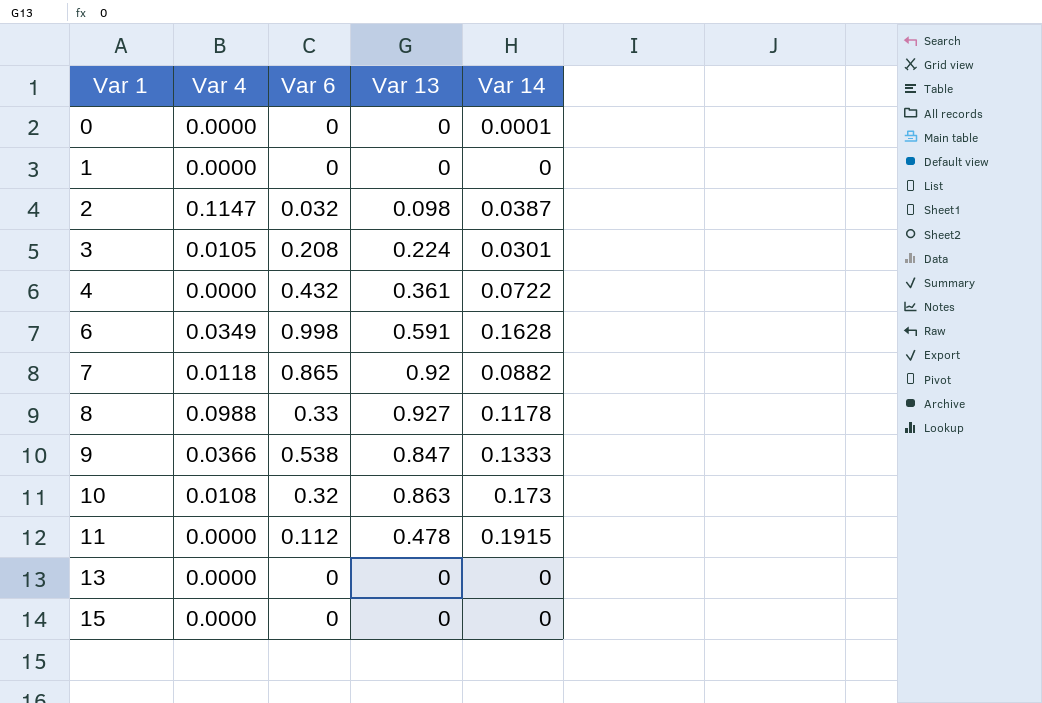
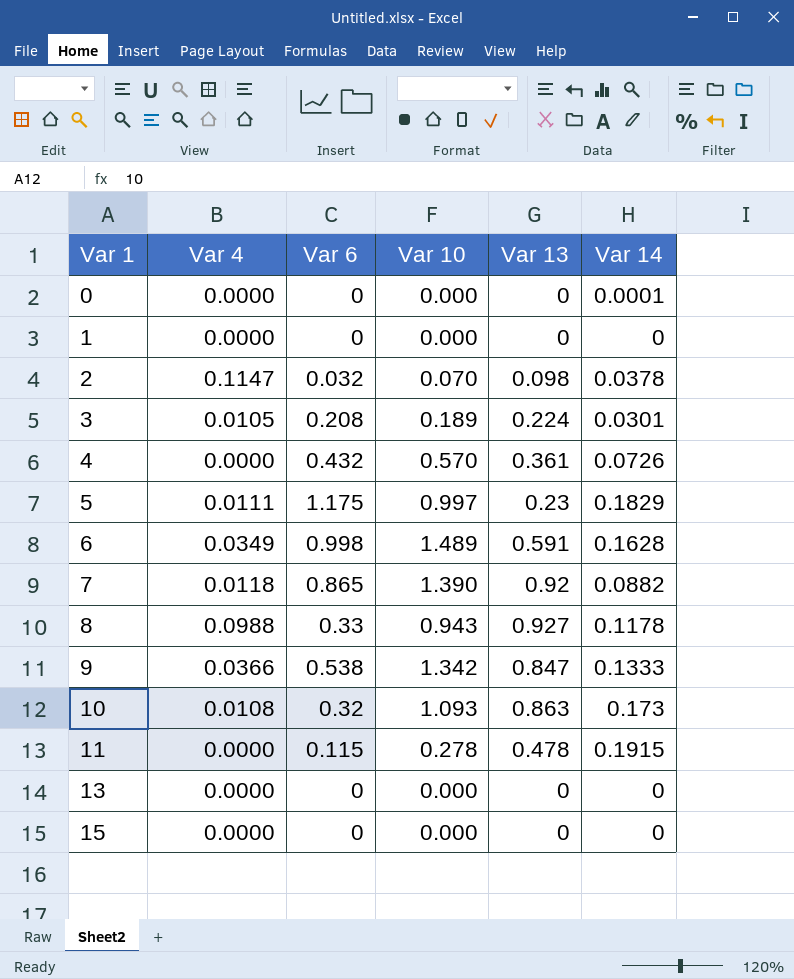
column Var 10 | position: none -> 4
2 | Var 14: 0.0387 -> 0.0378
4 | Var 14: 0.0722 -> 0.0726
row 5: none -> 0.0111 | 1.175 | 0.997 | 0.23 | 0.1829
11 | Var 6: 0.112 -> 0.115

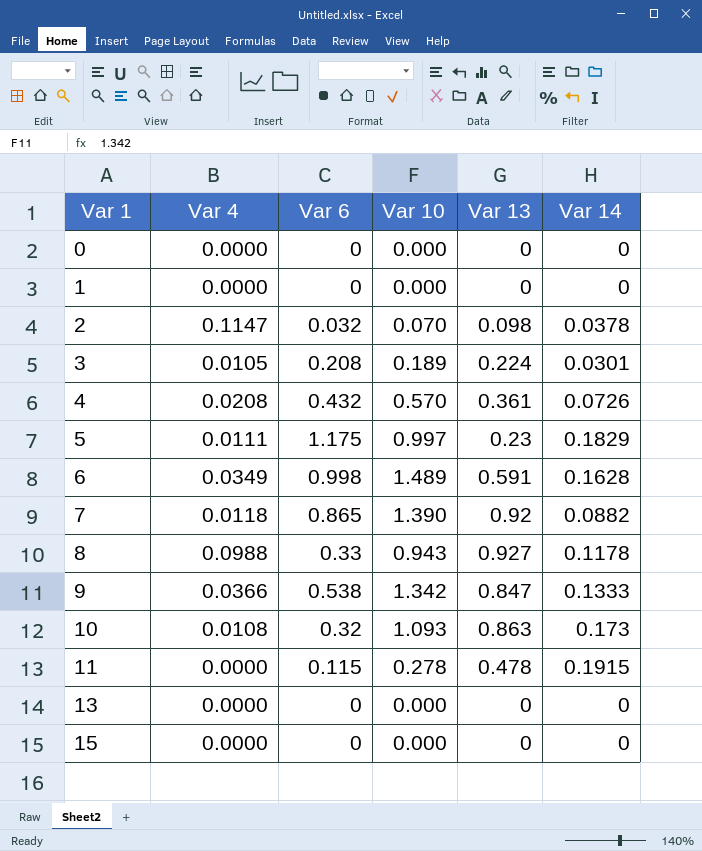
0 | Var 14: 0.0001 -> 0
4 | Var 4: 0.0000 -> 0.0208

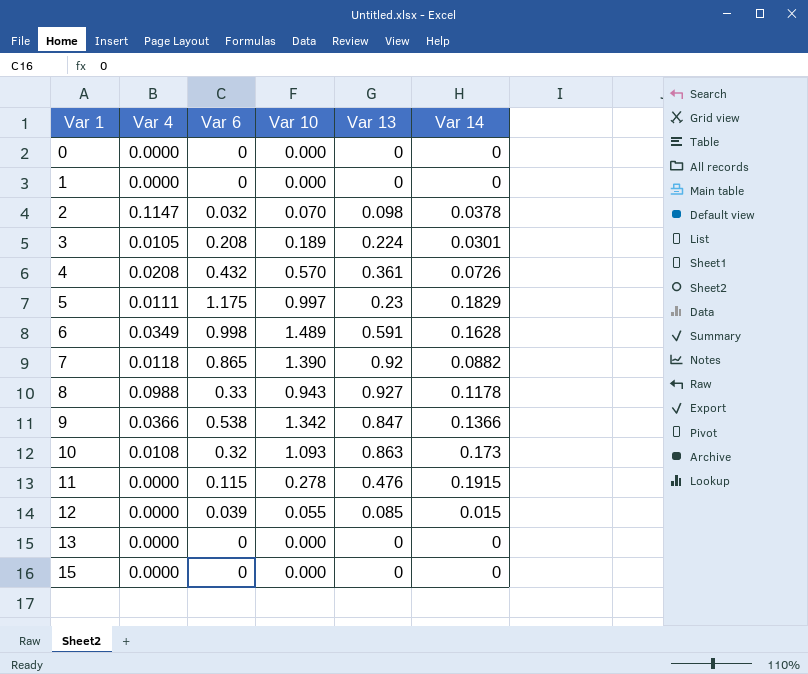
9 | Var 14: 0.1333 -> 0.1366
11 | Var 13: 0.478 -> 0.476
row 12: none -> 0.0000 | 0.039 | 0.055 | 0.085 | 0.015

